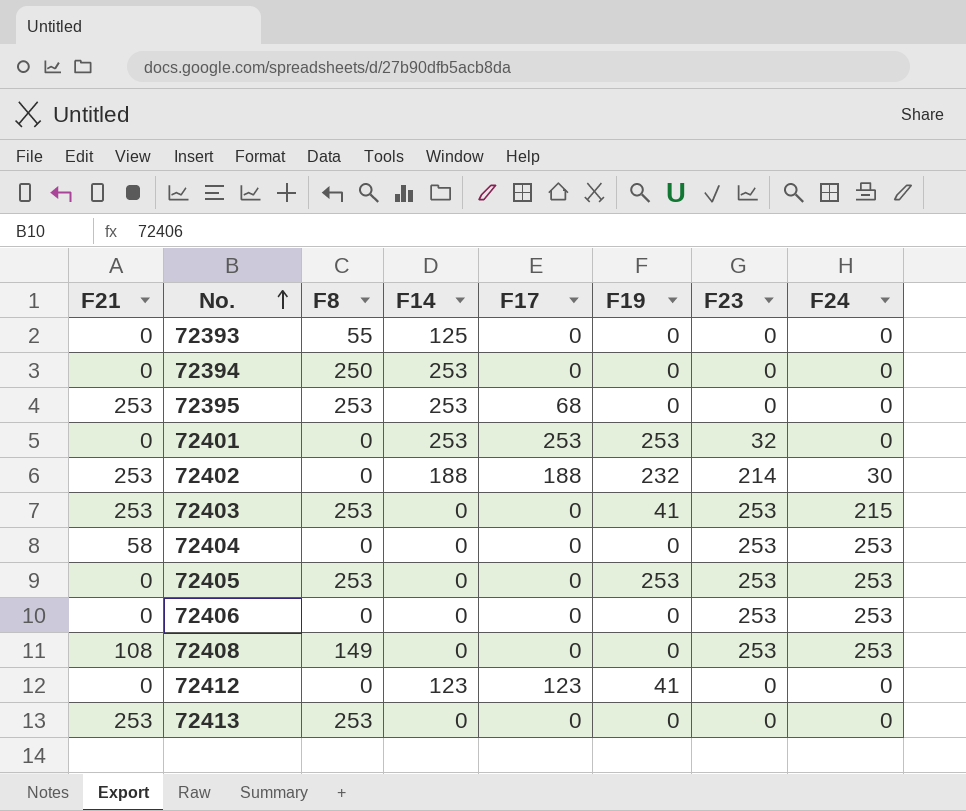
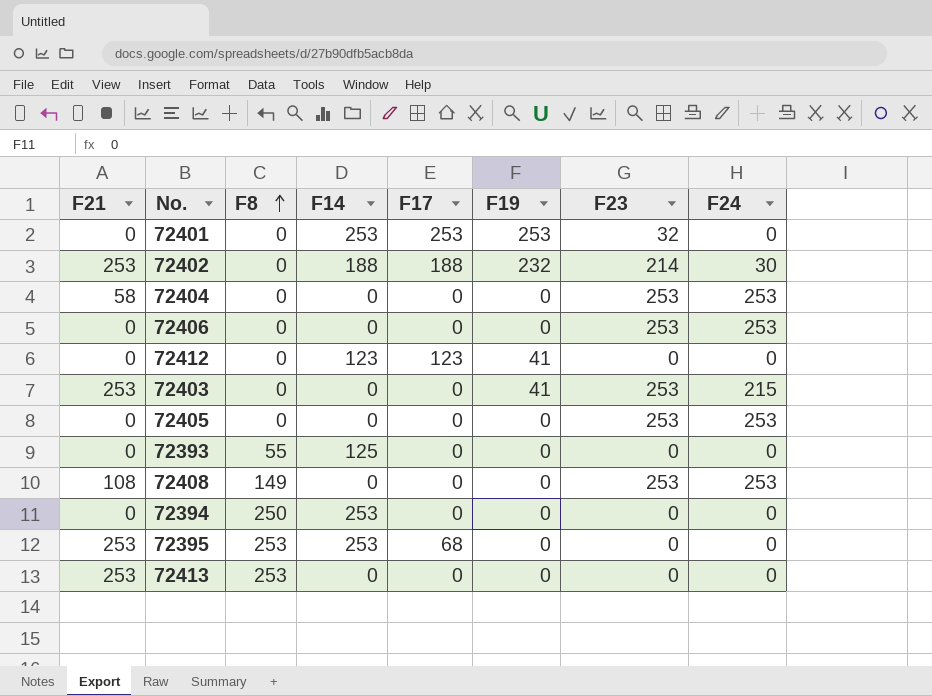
row order: No. ascending -> F8 ascending
72403 | F8: 253 -> 0
72405 | F8: 253 -> 0
72405 | F19: 253 -> 0

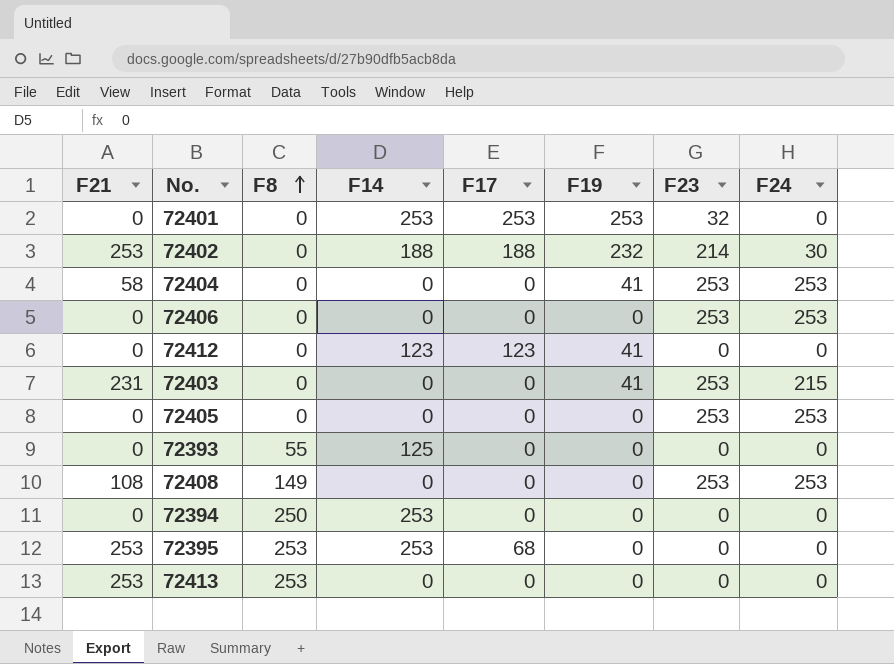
72404 | F19: 0 -> 41
72403 | F21: 253 -> 231

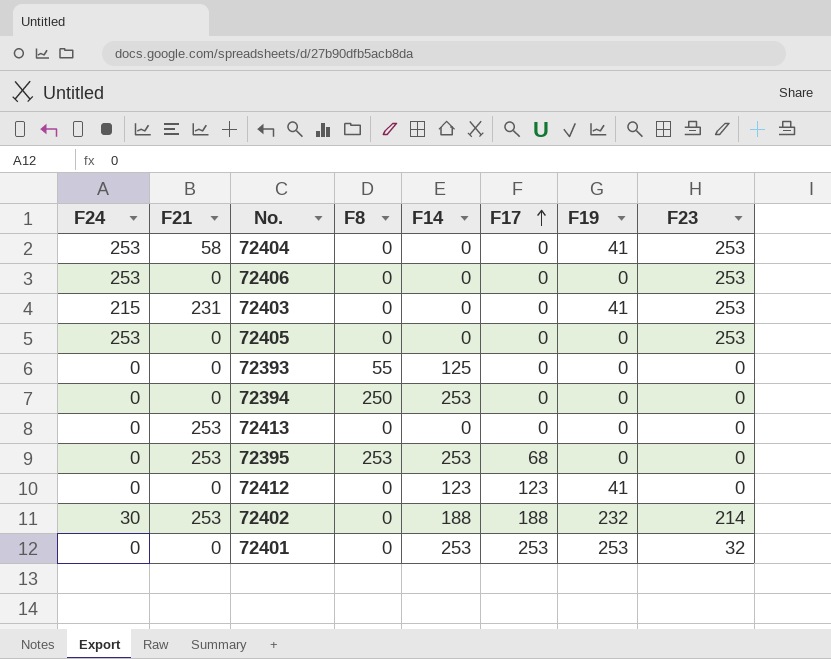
row order: F8 ascending -> F17 ascending
column F24 | position: 8 -> 1
row 72408: 108 | 149 | 0 | 0 | 0 | 253 | 253 -> none
72413 | F8: 253 -> 0

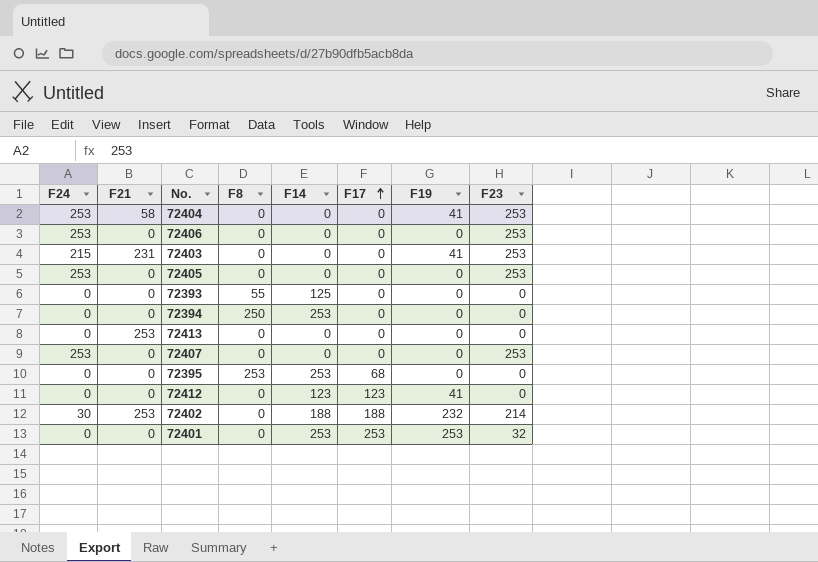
row 72407: none -> 253 | 0 | 0 | 0 | 0 | 0 | 253
72395 | F21: 253 -> 0

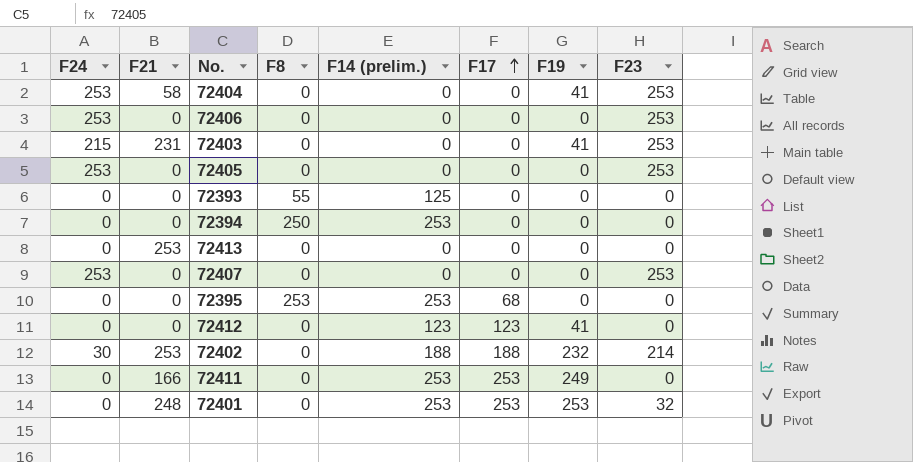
column name: F14 -> F14 (prelim.)
row 72411: none -> 0 | 166 | 0 | 253 | 253 | 249 | 0
72401 | F21: 0 -> 248

